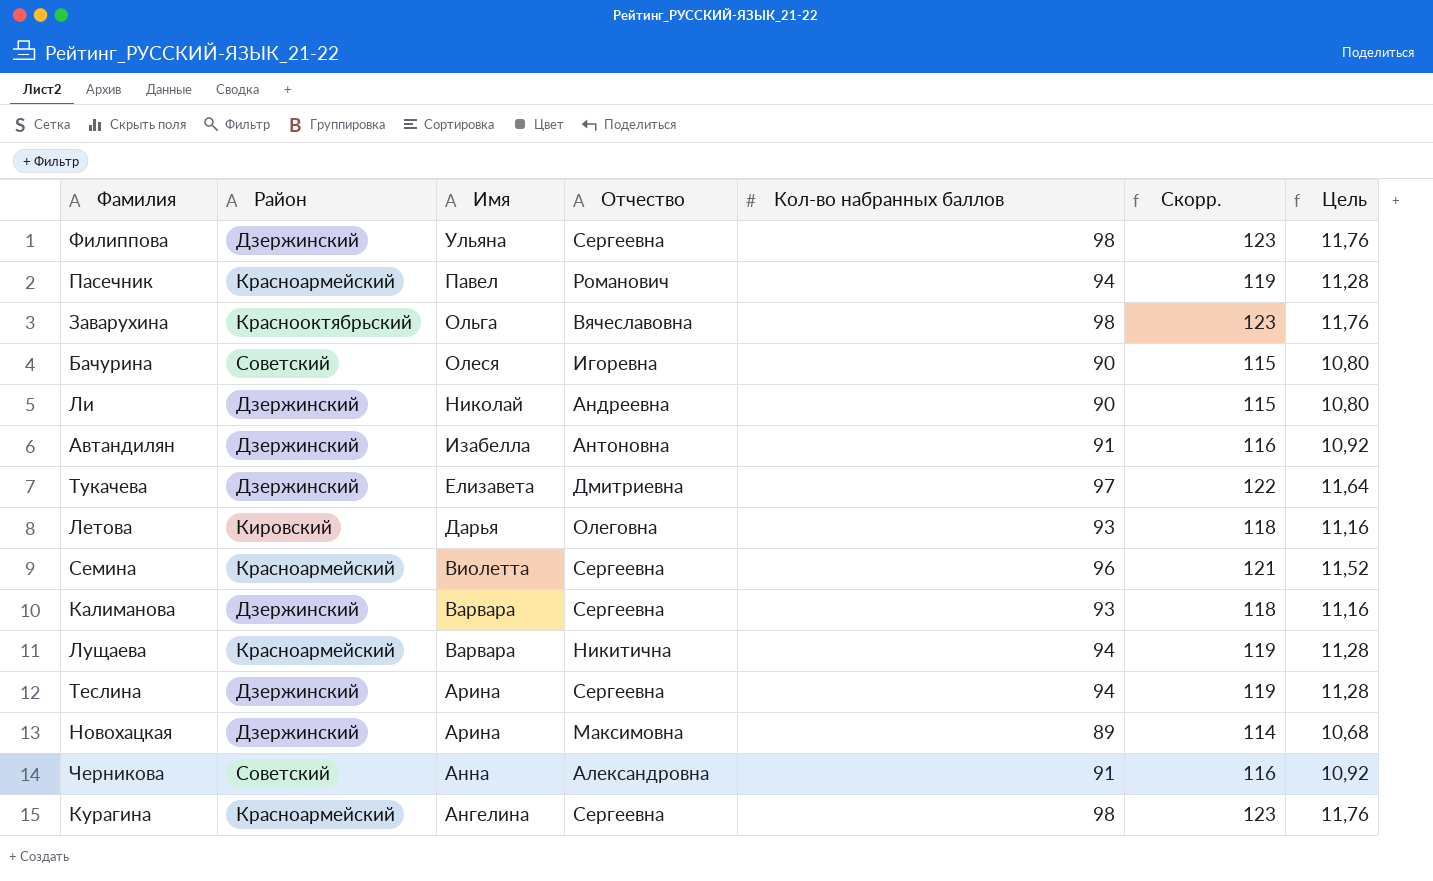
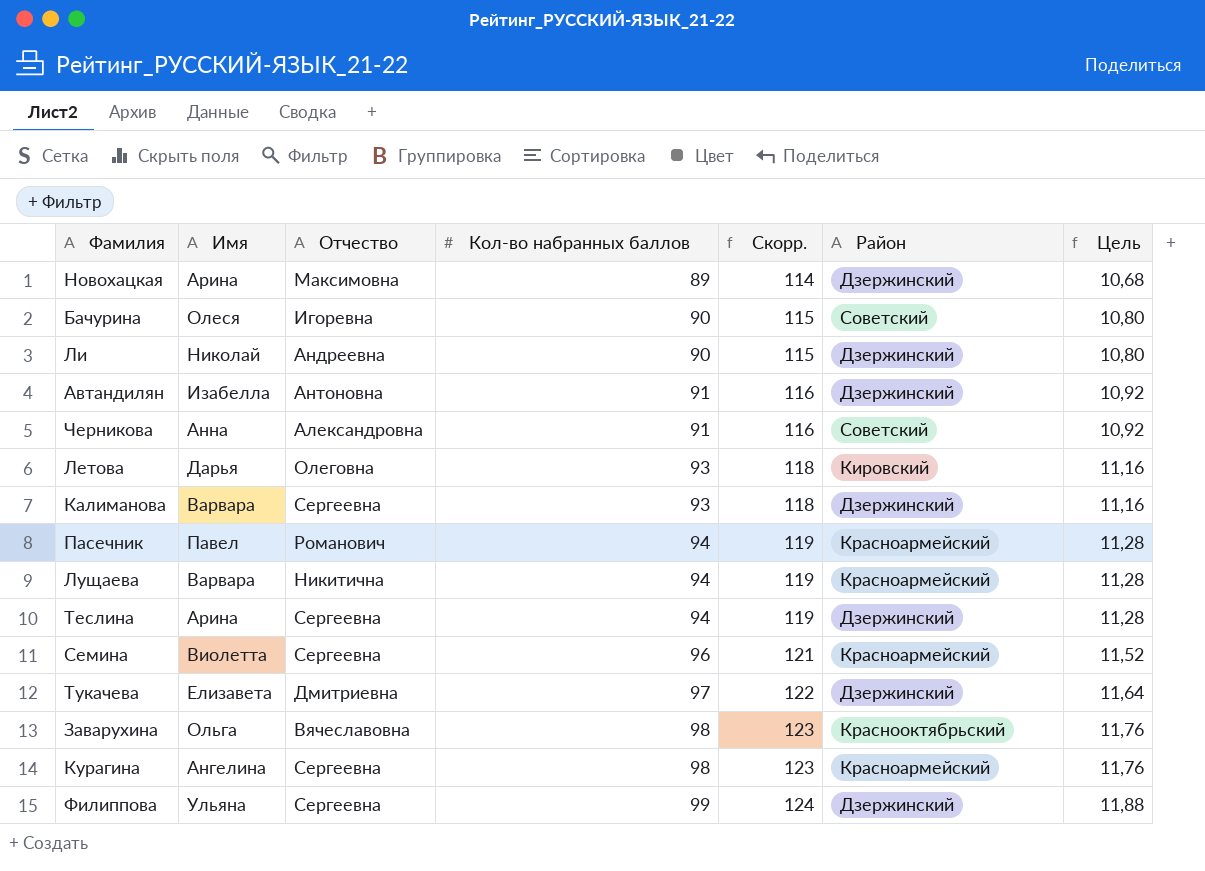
row order: Имя descending -> Кол-во набранных баллов ascending
column Район | position: 2 -> 6
Филиппова | Кол-во набранных баллов: 98 -> 99
Филиппова | Скорр.: 123 -> 124
Филиппова | Цель: 11,76 -> 11,88

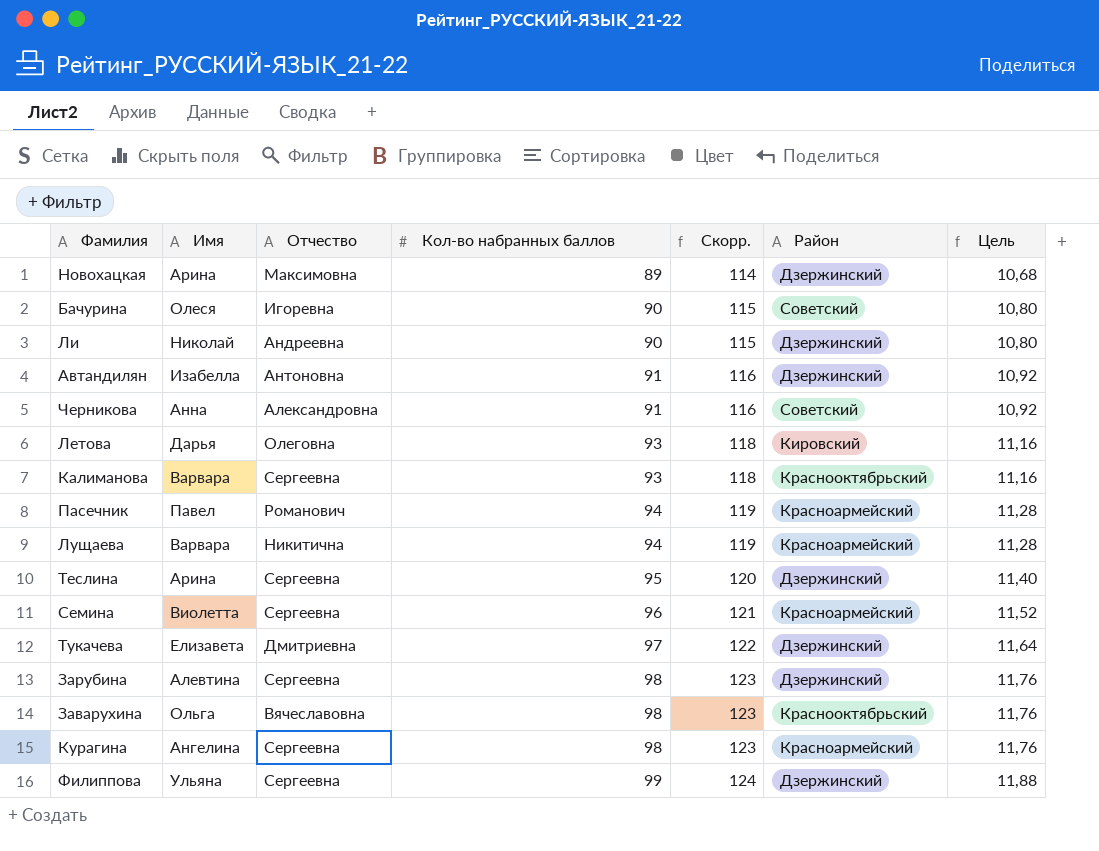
Калиманова | Район: Дзержинский -> Краснооктябрьский
Теслина | Кол-во набранных баллов: 94 -> 95
Теслина | Скорр.: 119 -> 120
Теслина | Цель: 11,28 -> 11,40
row Зарубина: none -> Алевтина | Сергеевна | 98 | 123 | Дзержинский | 11,76

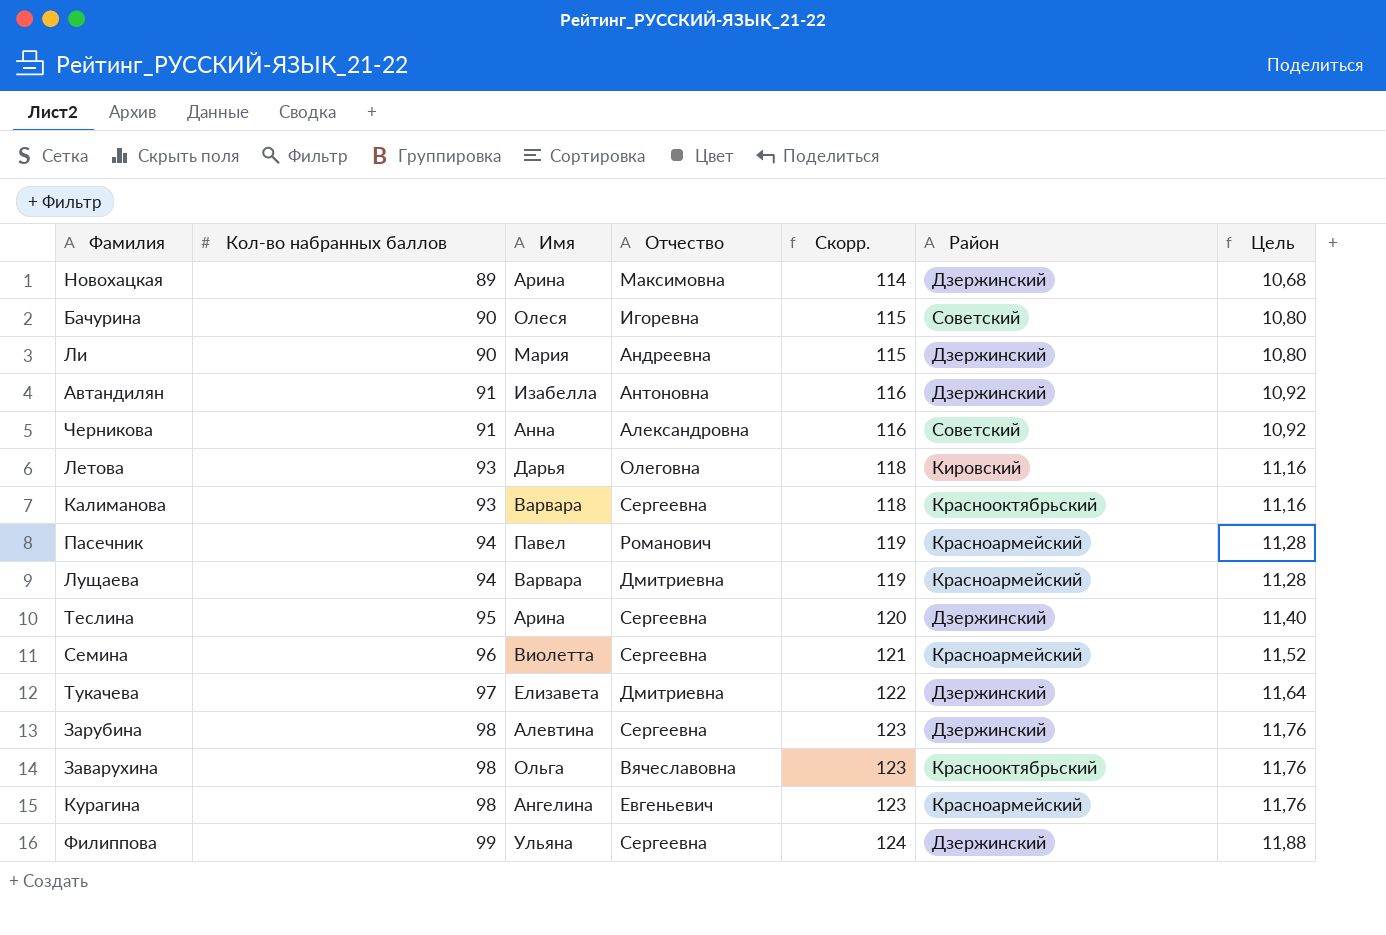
column Кол-во набранных баллов | position: 4 -> 2
Ли | Имя: Николай -> Мария
Лущаева | Отчество: Никитична -> Дмитриевна
Курагина | Отчество: Сергеевна -> Евгеньевич

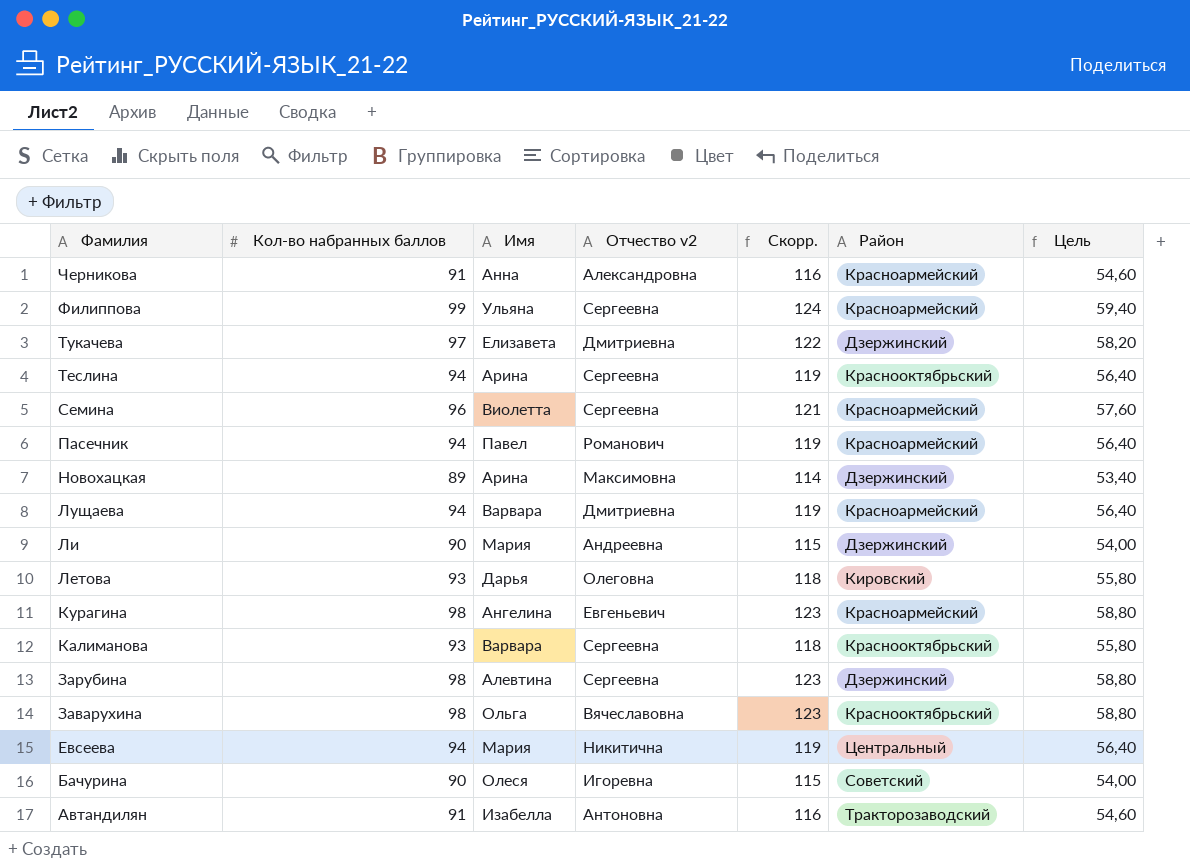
row order: Кол-во набранных баллов ascending -> Фамилия descending
column name: Отчество -> Отчество v2
column Цель | formula: [Кол-во набранных баллов] * 0,12 -> [Кол-во набранных баллов] * 0,6
Черникова | Район: Советский -> Красноармейский
Филиппова | Район: Дзержинский -> Красноармейский
Теслина | Кол-во набранных баллов: 95 -> 94
Теслина | Скорр.: 120 -> 119
Теслина | Район: Дзержинский -> Краснооктябрьский
row Евсеева: none -> 94 | Мария | Никитична | 119 | Центральный | 56,40
Автандилян | Район: Дзержинский -> Тракторозаводский

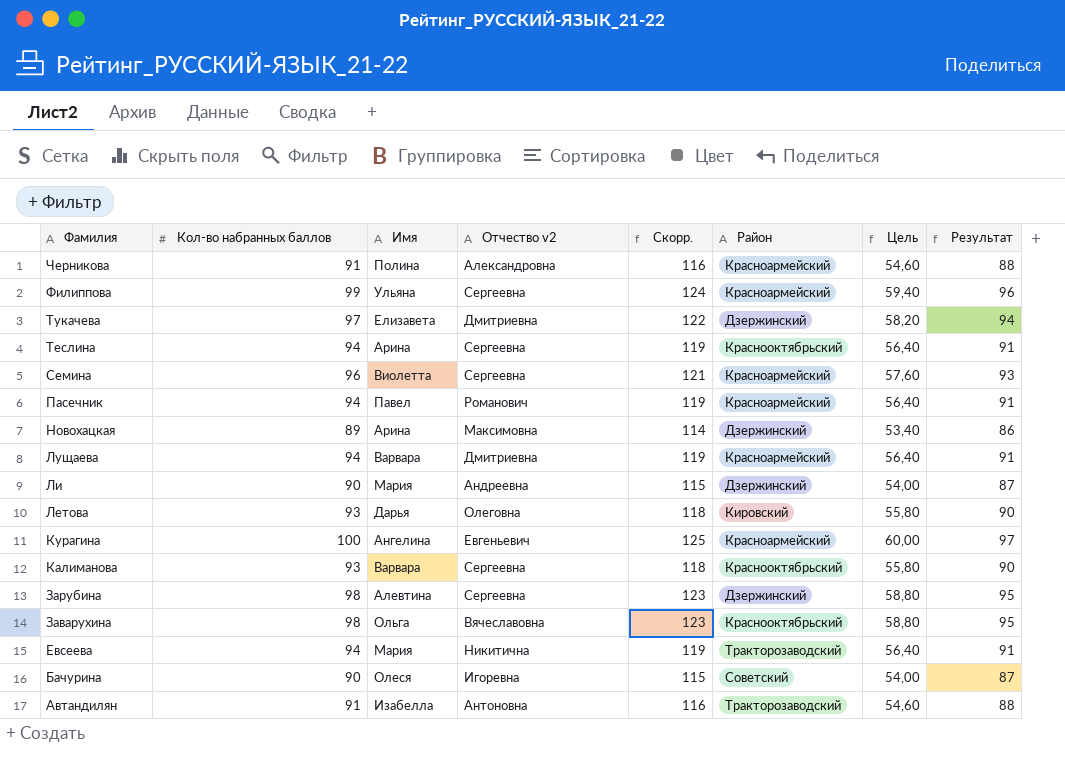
column Результат | formula: none -> [Кол-во набранных баллов] - 3
Черникова | Имя: Анна -> Полина
Курагина | Кол-во набранных баллов: 98 -> 100
Курагина | Скорр.: 123 -> 125
Курагина | Цель: 58,80 -> 60,00
Евсеева | Район: Центральный -> Тракторозаводский

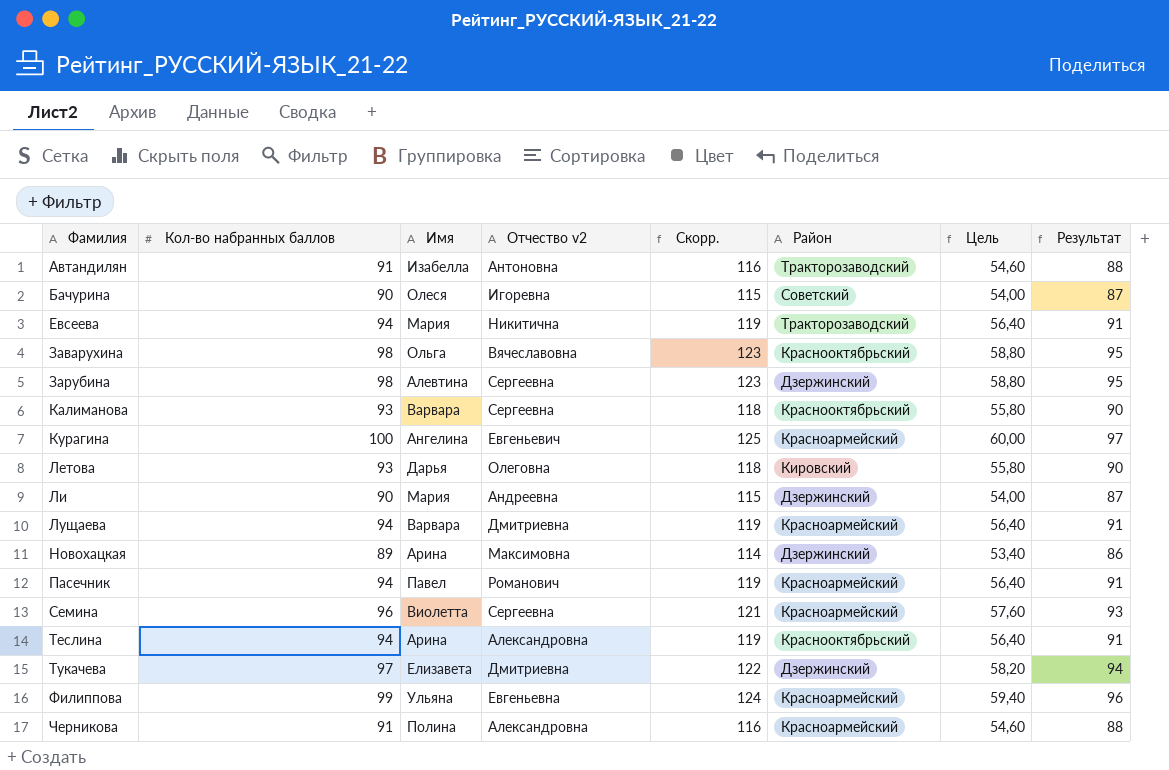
row order: Фамилия descending -> Фамилия ascending
Теслина | Отчество v2: Сергеевна -> Александровна
Филиппова | Отчество v2: Сергеевна -> Евгеньевна

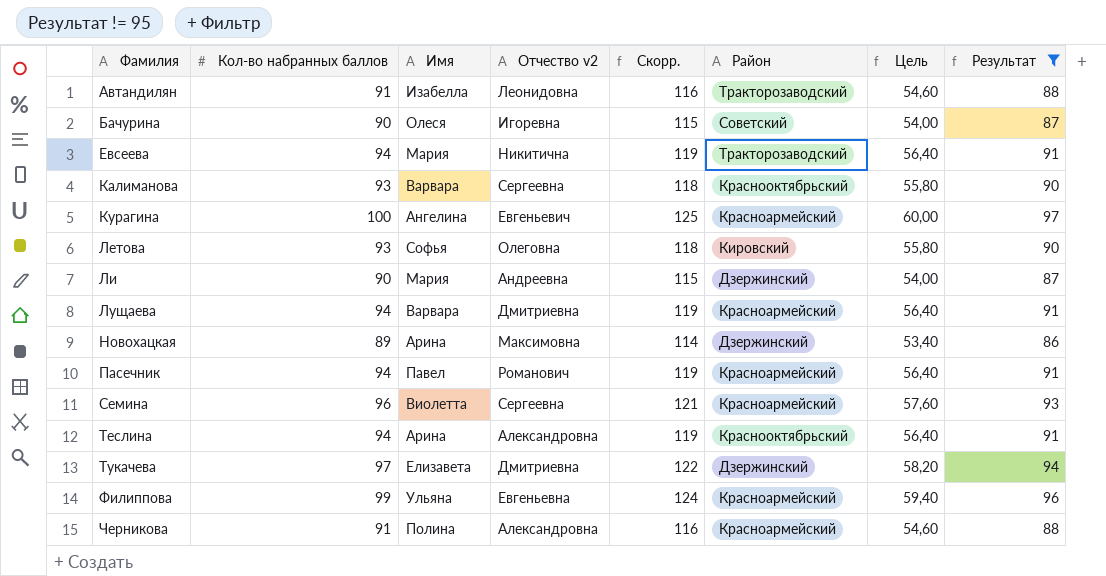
filter: none -> Результат != 95
Автандилян | Отчество v2: Антоновна -> Леонидовна
Летова | Имя: Дарья -> Софья

